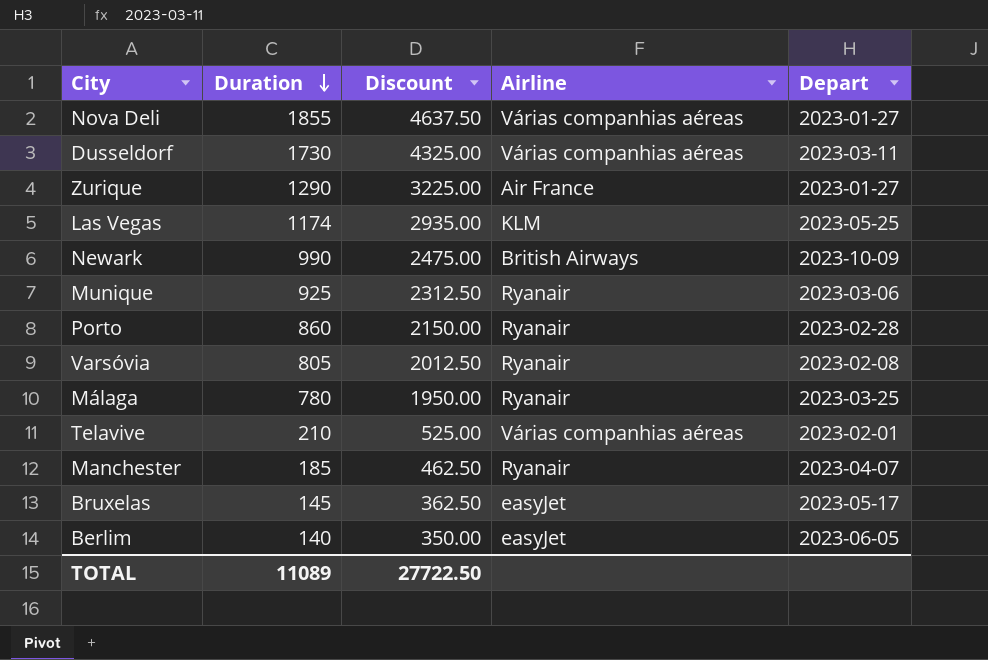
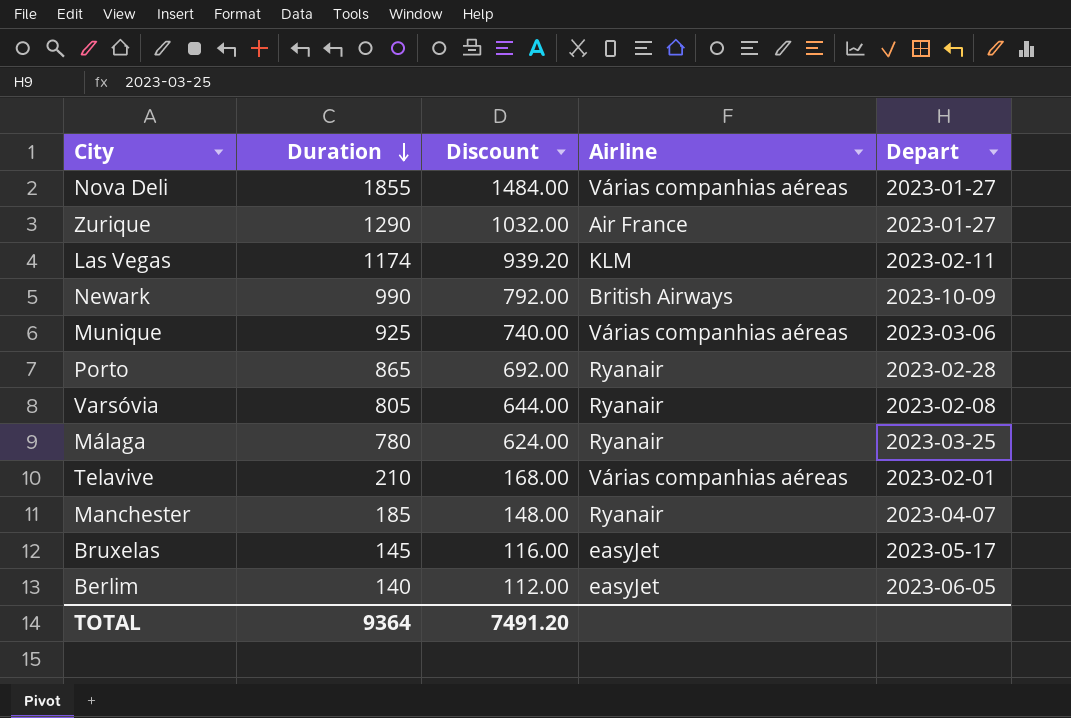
column Discount | formula: [Duration] * 2.5 -> [Duration] * 0.8
row Dusseldorf: 1730 | 4325.00 | Várias companhias aéreas | 2023-03-11 -> none
Las Vegas | Depart: 2023-05-25 -> 2023-02-11
Munique | Airline: Ryanair -> Várias companhias aéreas
Porto | Duration: 860 -> 865
TOTAL | Duration: 11089 -> 9364
TOTAL | Discount: 27722.50 -> 7491.20

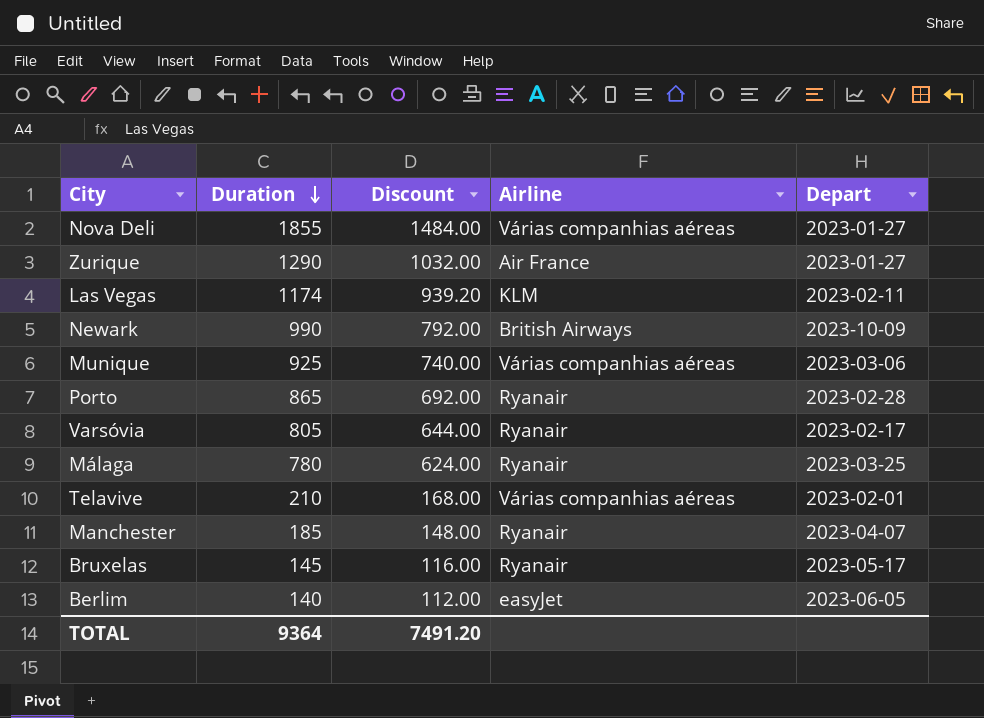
Varsóvia | Depart: 2023-02-08 -> 2023-02-17
Bruxelas | Airline: easyJet -> Ryanair

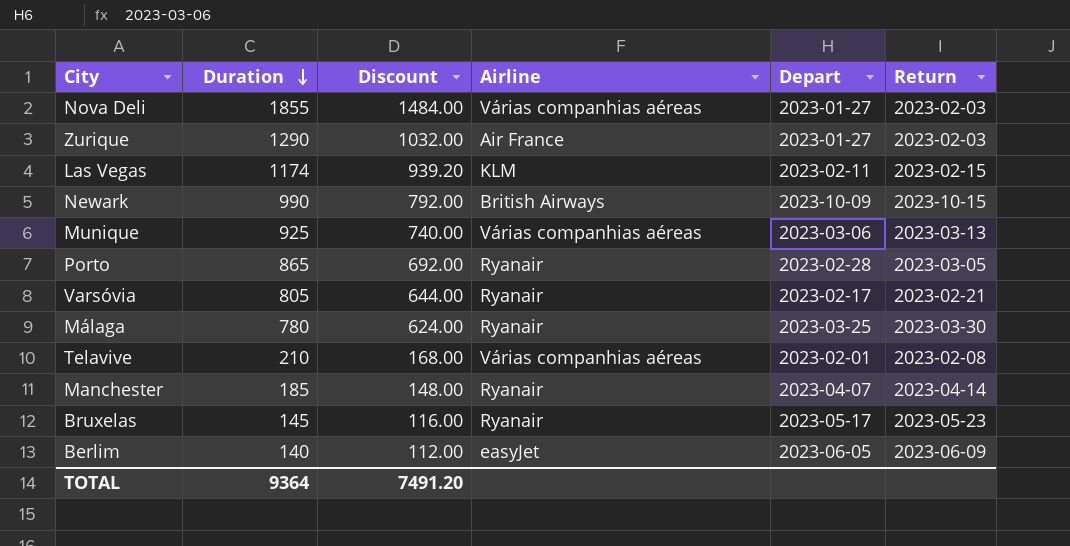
column Return | position: none -> 6

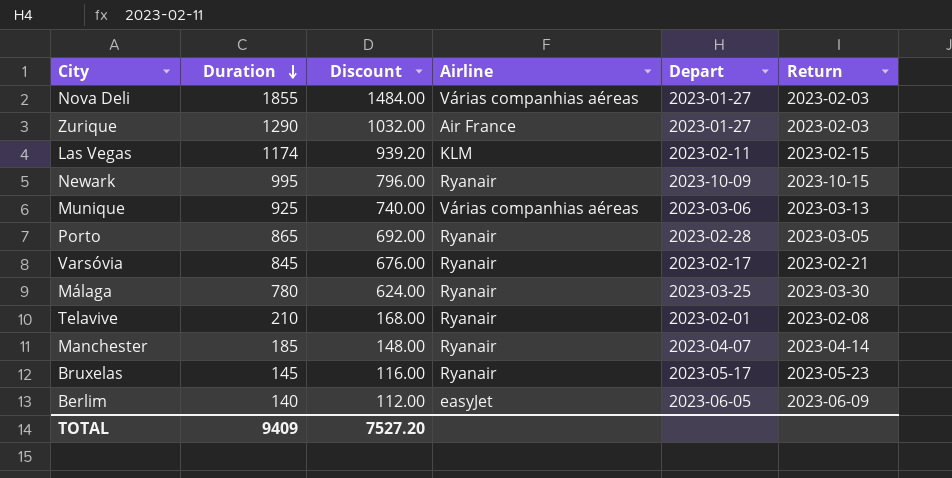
Newark | Duration: 990 -> 995
Newark | Discount: 792.00 -> 796.00
Newark | Airline: British Airways -> Ryanair
Varsóvia | Duration: 805 -> 845
Varsóvia | Discount: 644.00 -> 676.00
Telavive | Airline: Várias companhias aéreas -> Ryanair
TOTAL | Duration: 9364 -> 9409
TOTAL | Discount: 7491.20 -> 7527.20

